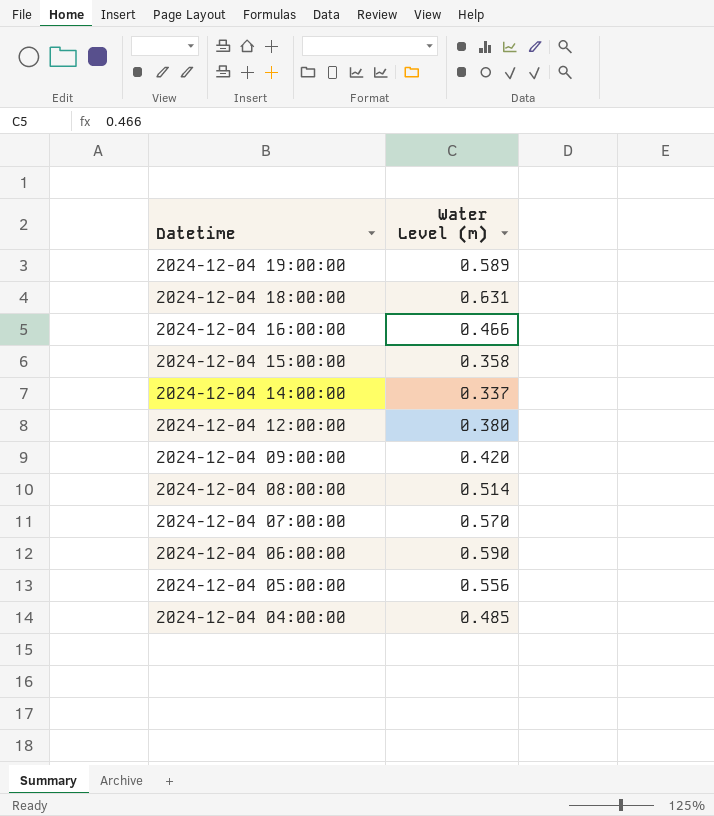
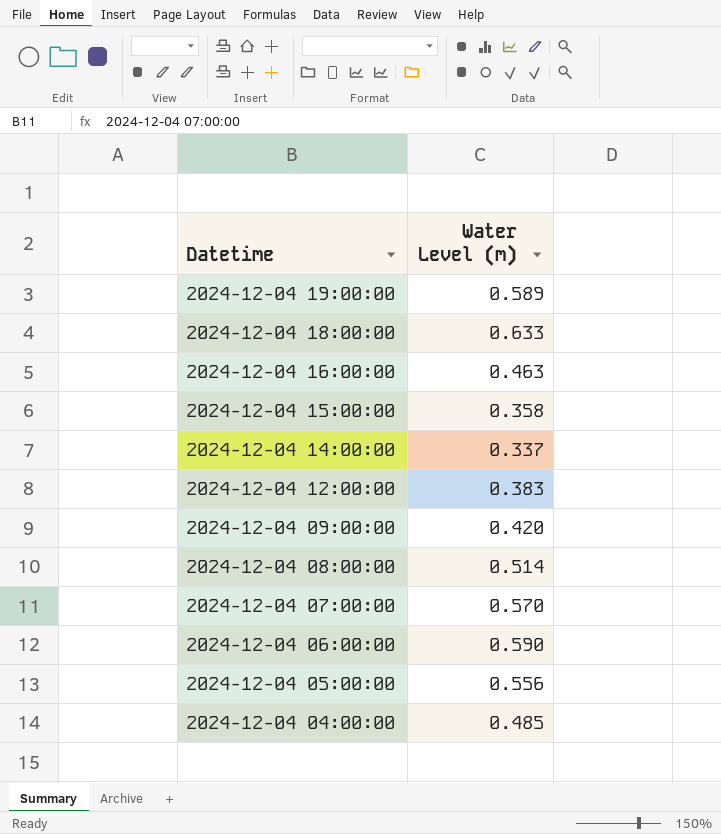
2024-12-04 18:00:00 | Water Level (m): 0.631 -> 0.633
2024-12-04 16:00:00 | Water Level (m): 0.466 -> 0.463
2024-12-04 12:00:00 | Water Level (m): 0.380 -> 0.383

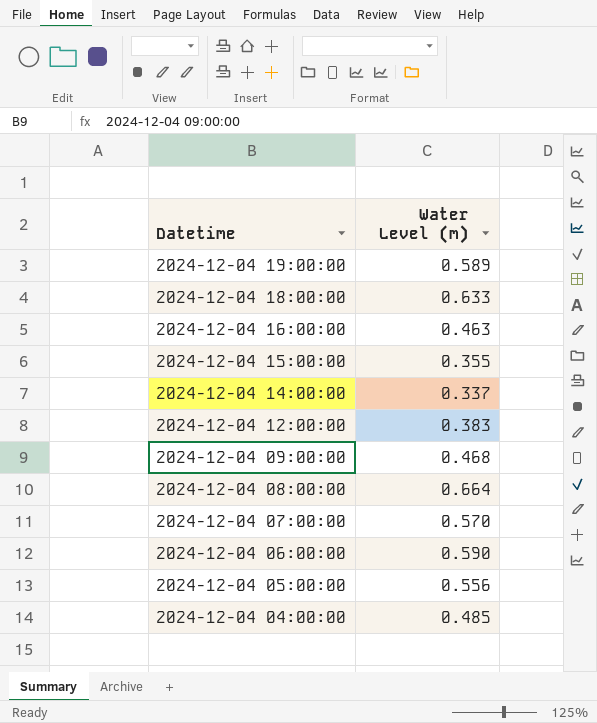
2024-12-04 15:00:00 | Water Level (m): 0.358 -> 0.355
2024-12-04 09:00:00 | Water Level (m): 0.420 -> 0.468
2024-12-04 08:00:00 | Water Level (m): 0.514 -> 0.664

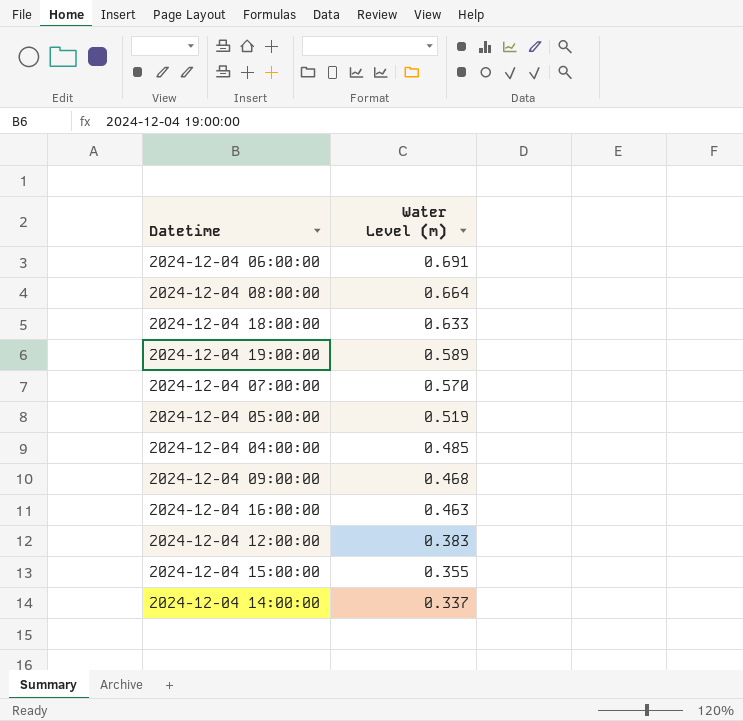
row order: Datetime descending -> Water Level (m) descending
2024-12-04 06:00:00 | Water Level (m): 0.590 -> 0.691
2024-12-04 05:00:00 | Water Level (m): 0.556 -> 0.519

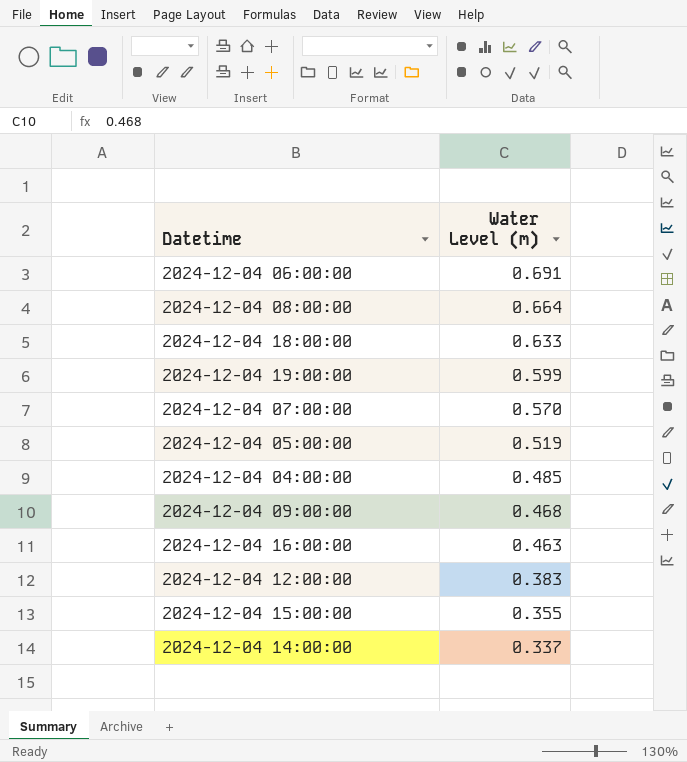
2024-12-04 19:00:00 | Water Level (m): 0.589 -> 0.599

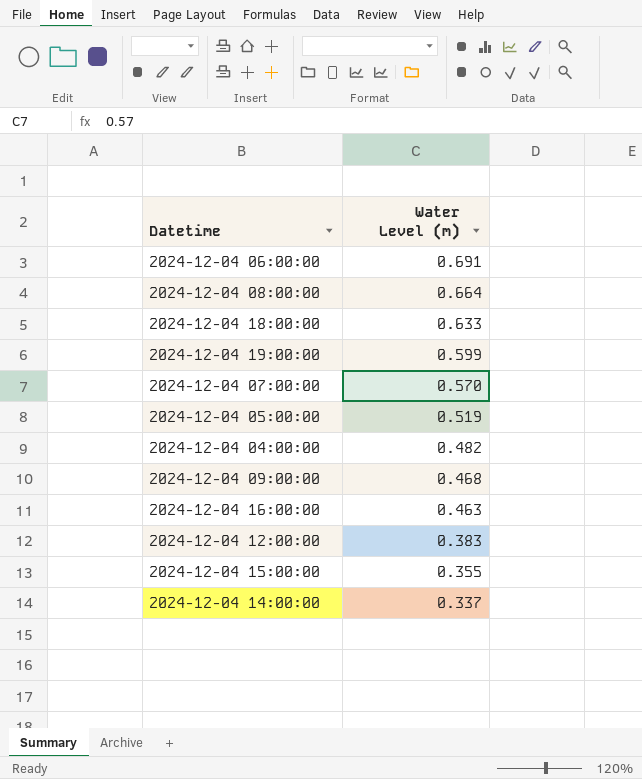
2024-12-04 04:00:00 | Water Level (m): 0.485 -> 0.482

